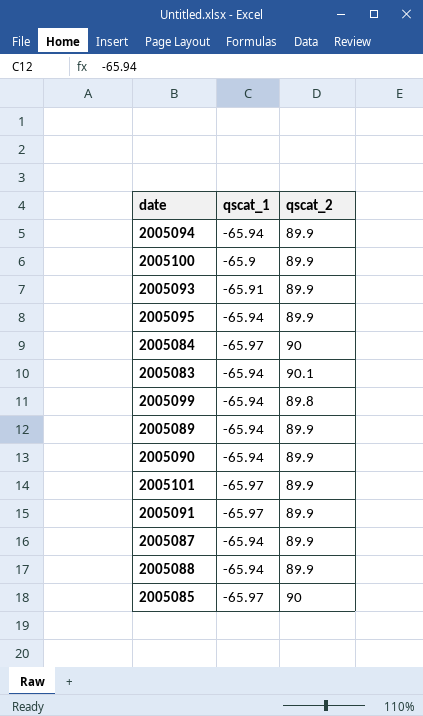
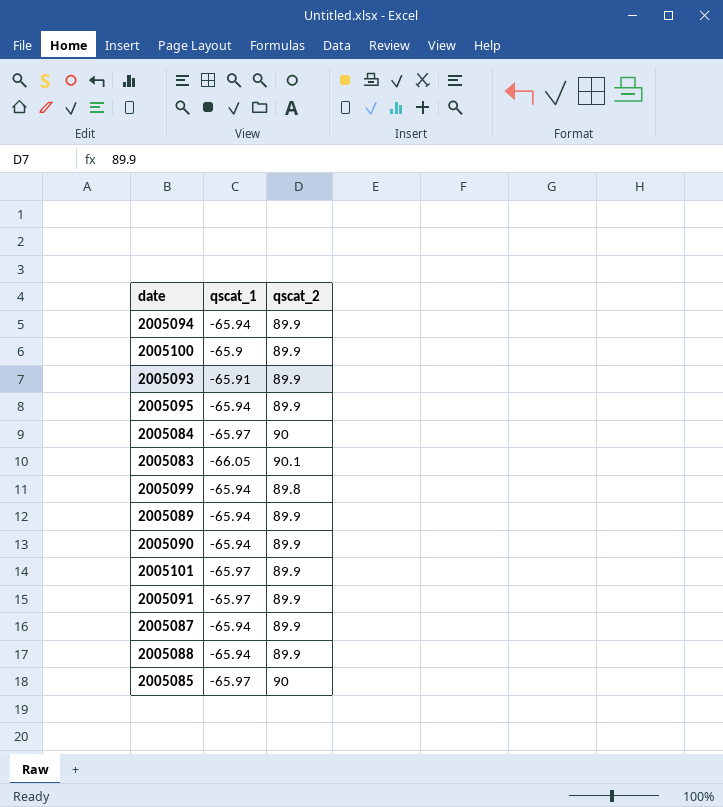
2005083 | qscat_1: -65.94 -> -66.05

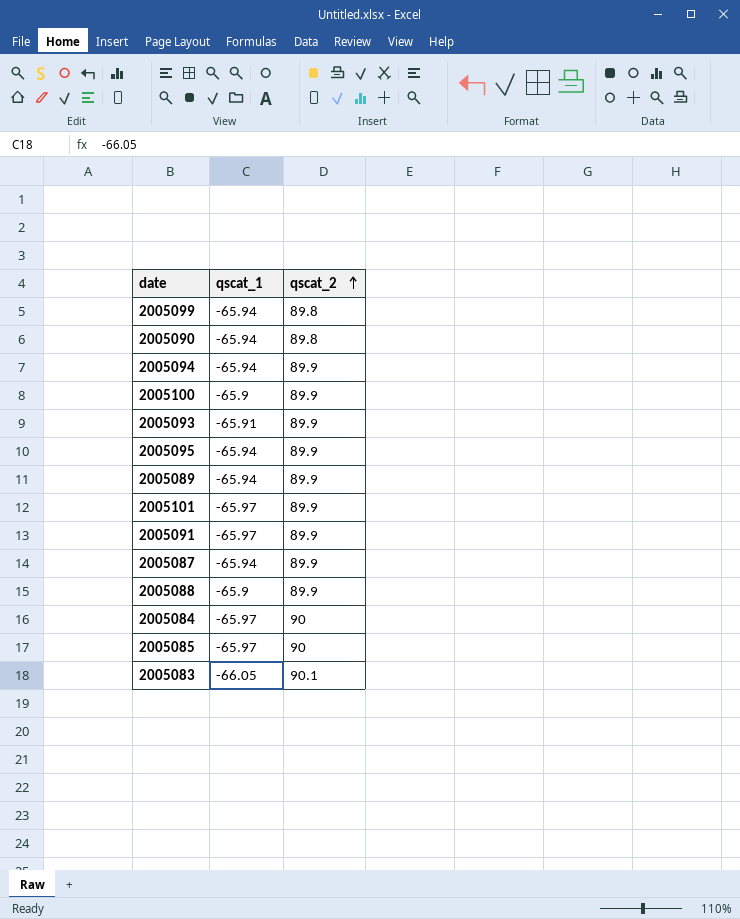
row order: none -> qscat_2 ascending
2005090 | qscat_2: 89.9 -> 89.8
2005088 | qscat_1: -65.94 -> -65.9

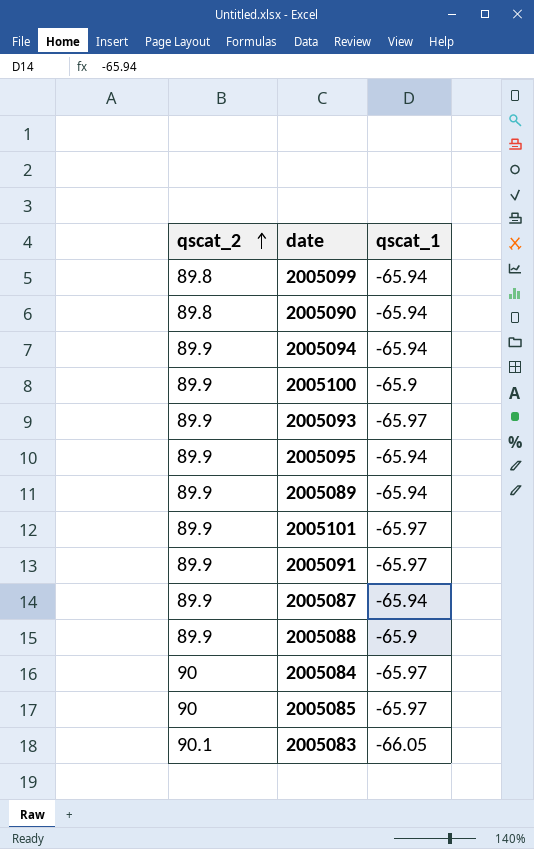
column qscat_2 | position: 3 -> 1
2005093 | qscat_1: -65.91 -> -65.97

